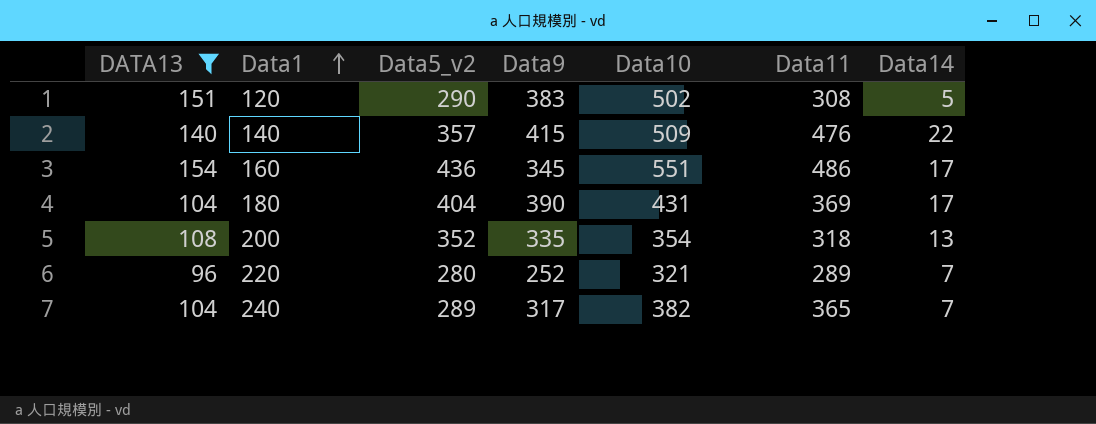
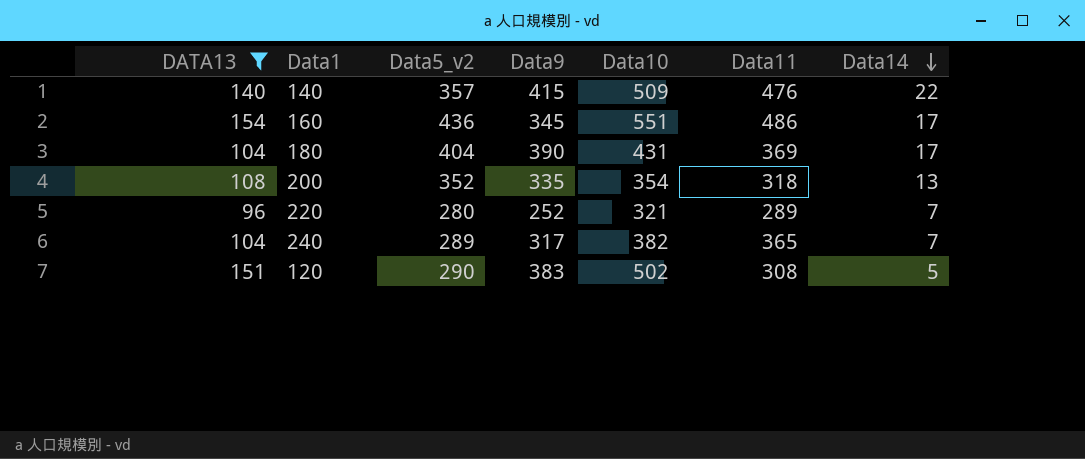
row order: Data1 ascending -> Data14 descending

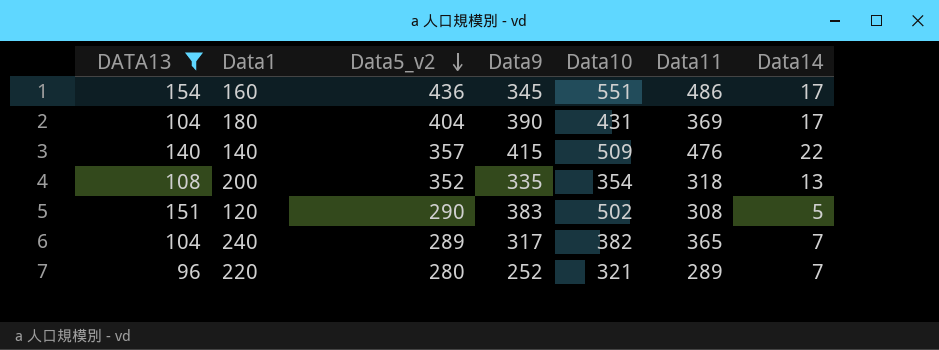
row order: Data14 descending -> Data5_v2 descending

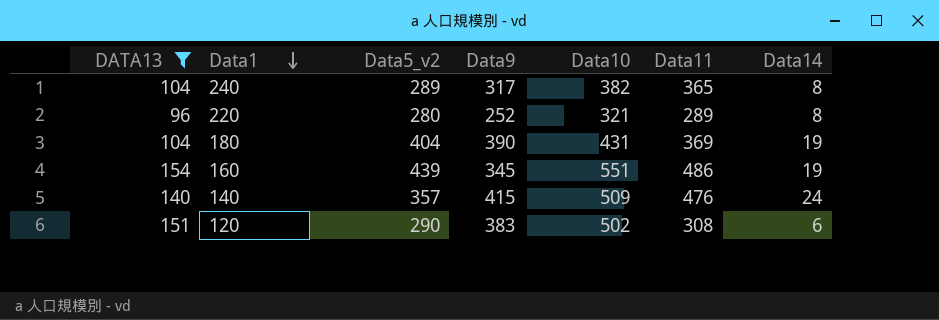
row order: Data5_v2 descending -> Data1 descending
row 200: 108 | 352 | 335 | 354 | 318 | 13 -> none
240 | Data14: 7 -> 8
220 | Data14: 7 -> 8
180 | Data14: 17 -> 19
160 | Data5_v2: 436 -> 439
160 | Data14: 17 -> 19
140 | Data14: 22 -> 24
120 | Data14: 5 -> 6

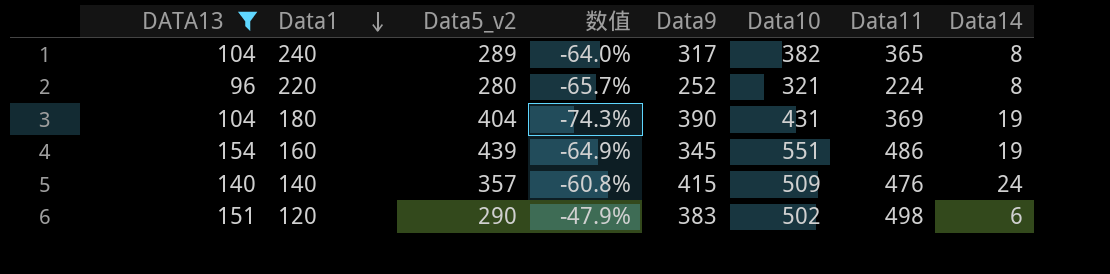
column 数值 | formula: none -> ([DATA13] - [Data5_v2]) / [Data5_v2]
220 | Data11: 289 -> 224
120 | Data11: 308 -> 498

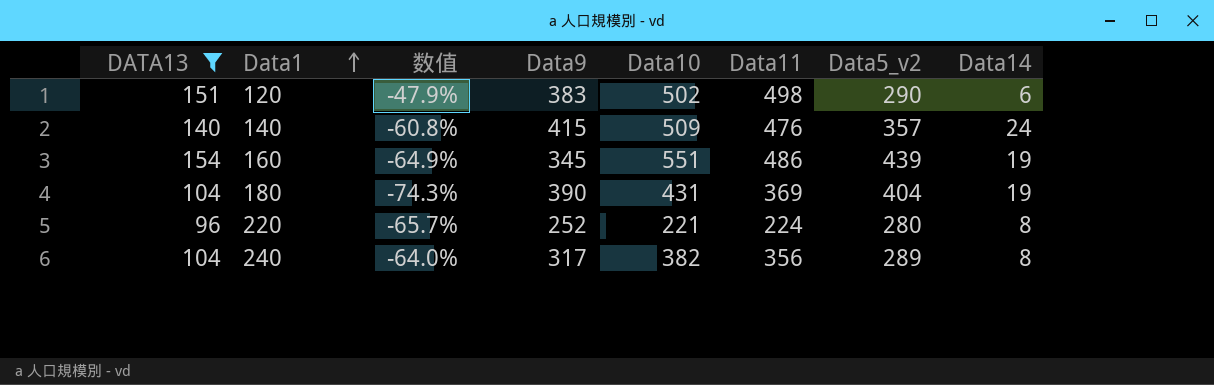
row order: Data1 descending -> Data1 ascending
column Data5_v2 | position: 3 -> 7
220 | Data10: 321 -> 221
240 | Data11: 365 -> 356

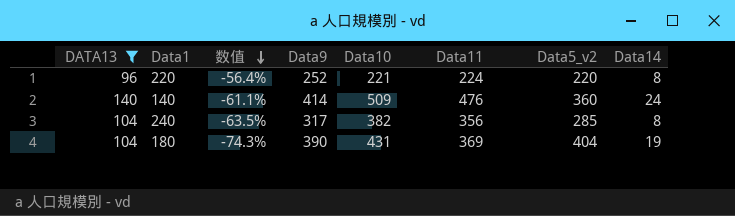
row order: Data1 ascending -> 数值 descending
row 120: 151 | -47.9% | 383 | 502 | 498 | 290 | 6 -> none
row 160: 154 | -64.9% | 345 | 551 | 486 | 439 | 19 -> none
220 | 数值: -65.7% -> -56.4%
220 | Data5_v2: 280 -> 220
140 | 数值: -60.8% -> -61.1%
140 | Data9: 415 -> 414
140 | Data5_v2: 357 -> 360
240 | 数值: -64.0% -> -63.5%
240 | Data5_v2: 289 -> 285

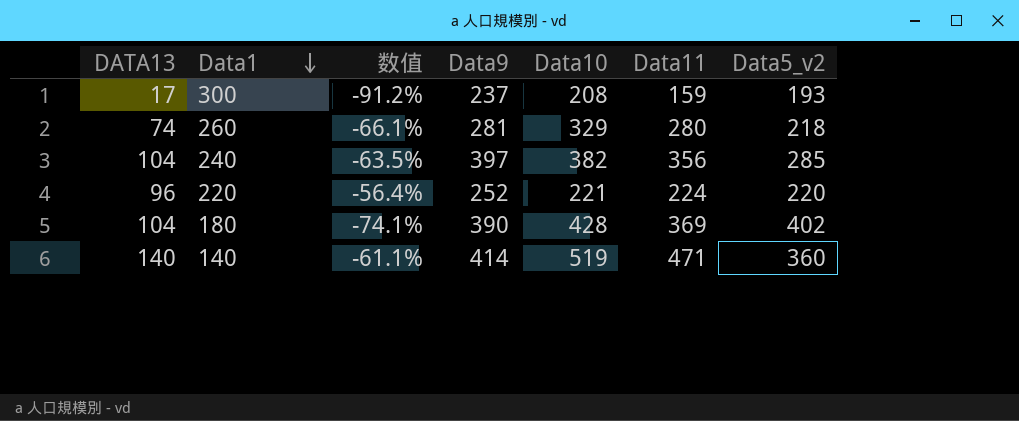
filter: DATA13 >= 96 -> none
row order: 数值 descending -> Data1 descending
column Data14 | position: 8 -> none
240 | Data9: 317 -> 397
180 | 数值: -74.3% -> -74.1%
180 | Data10: 431 -> 428
180 | Data5_v2: 404 -> 402
140 | Data10: 509 -> 519
140 | Data11: 476 -> 471

